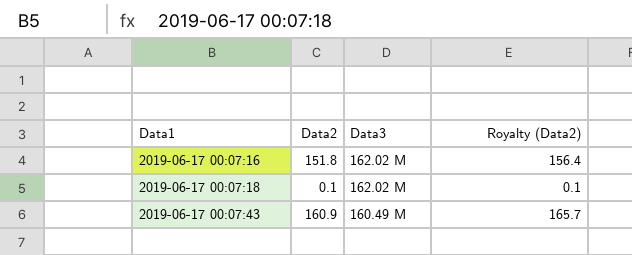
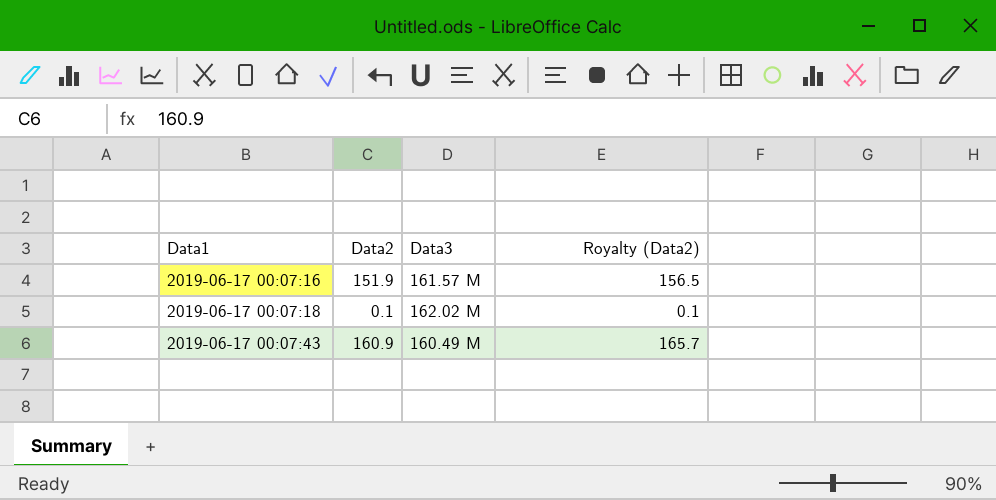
2019-06-17 00:07:16 | Data2: 151.8 -> 151.9
2019-06-17 00:07:16 | Data3: 162.02 M -> 161.57 M
2019-06-17 00:07:16 | Royalty (Data2): 156.4 -> 156.5

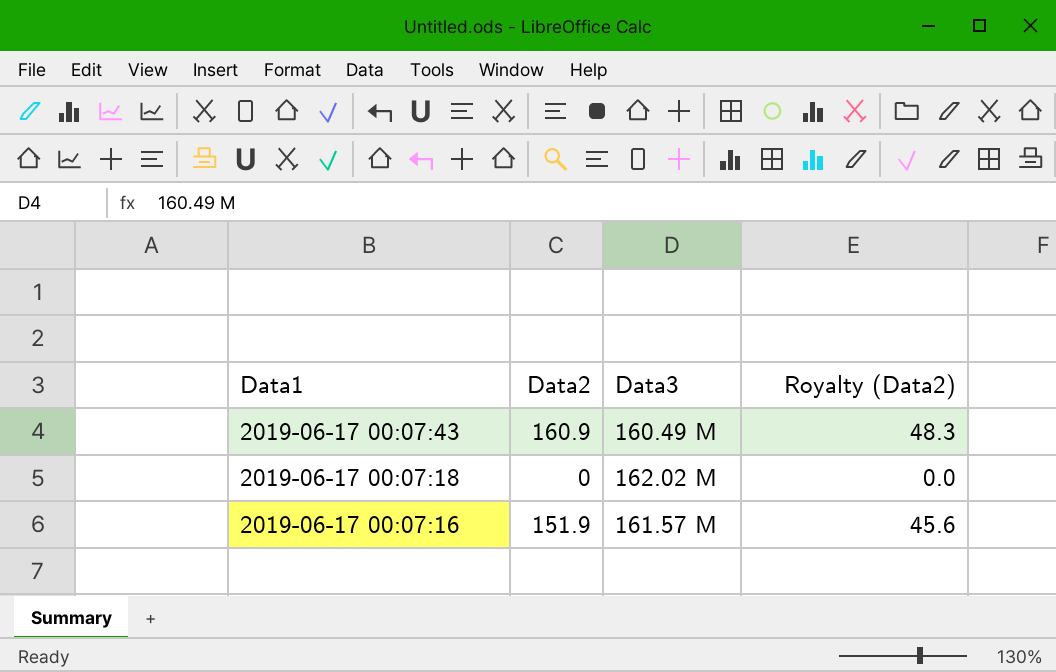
row order: Data1 ascending -> Data1 descending
column Royalty (Data2) | formula: [Data2] * 1.03 -> [Data2] * 0.3
2019-06-17 00:07:18 | Data2: 0.1 -> 0

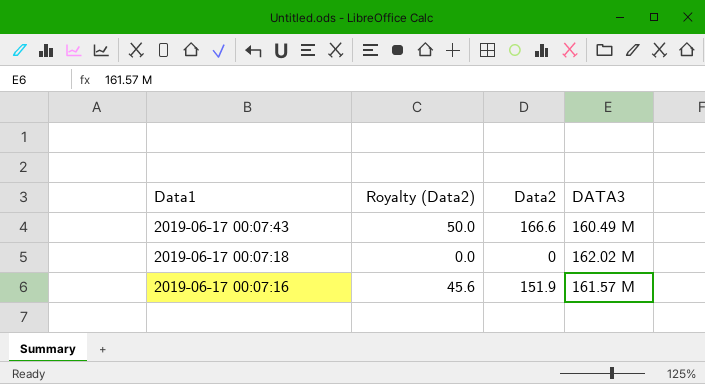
column Royalty (Data2) | position: 4 -> 2
column name: Data3 -> DATA3
2019-06-17 00:07:43 | Royalty (Data2): 48.3 -> 50.0
2019-06-17 00:07:43 | Data2: 160.9 -> 166.6

